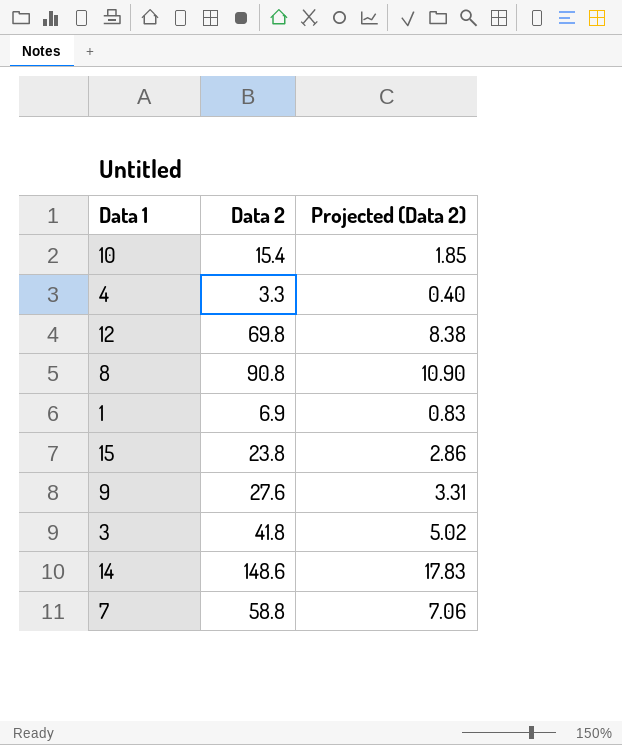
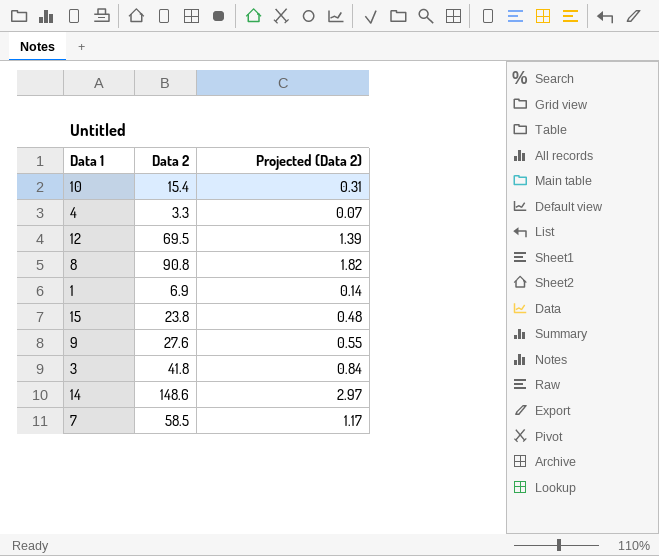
column Projected (Data 2) | formula: [Data 2] * 0.12 -> [Data 2] * 0.02
12 | Data 2: 69.8 -> 69.5
7 | Data 2: 58.8 -> 58.5

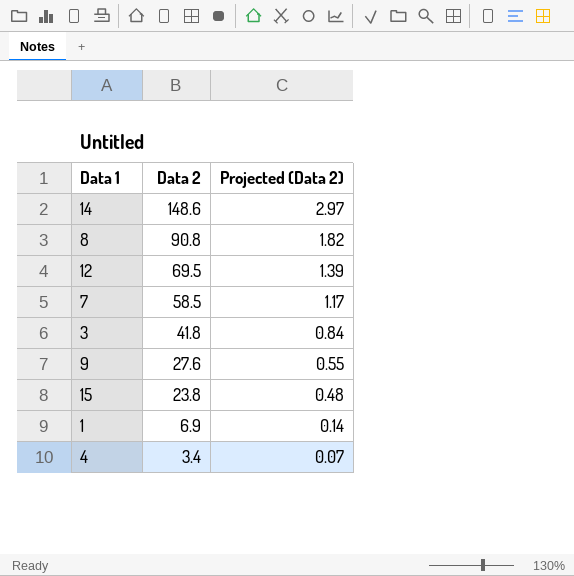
row order: none -> Data 2 descending
row 10: 15.4 | 0.31 -> none
4 | Data 2: 3.3 -> 3.4

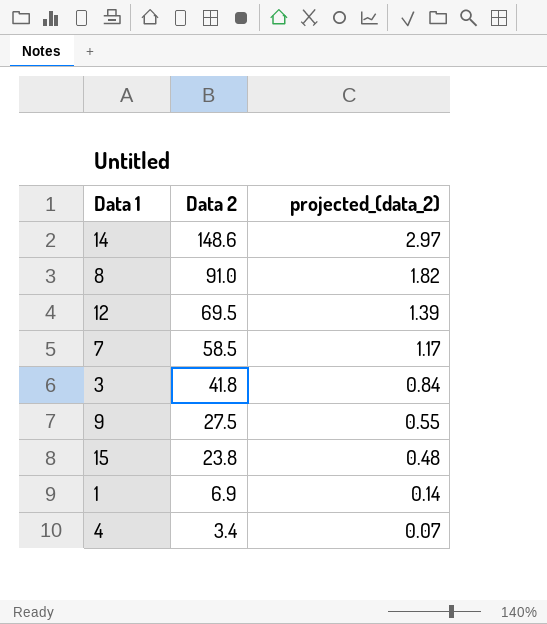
column name: Projected (Data 2) -> projected_(data_2)
8 | Data 2: 90.8 -> 91.0
9 | Data 2: 27.6 -> 27.5

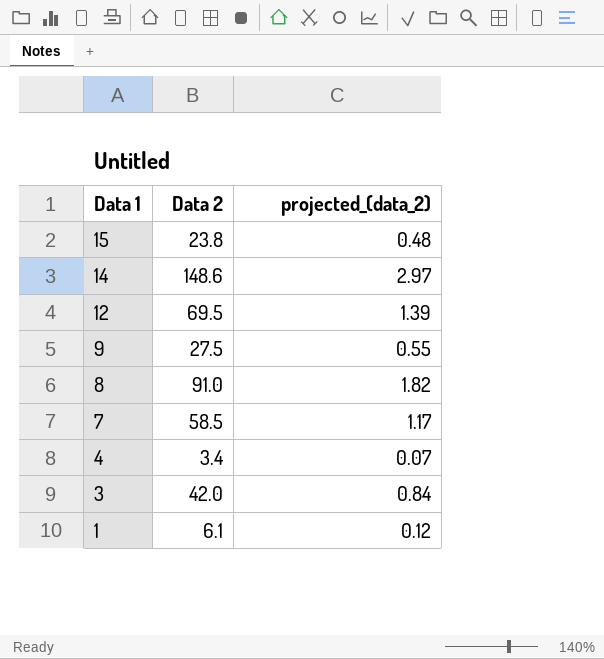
row order: Data 2 descending -> Data 1 descending
3 | Data 2: 41.8 -> 42.0
1 | Data 2: 6.9 -> 6.1
1 | projected_(data_2): 0.14 -> 0.12

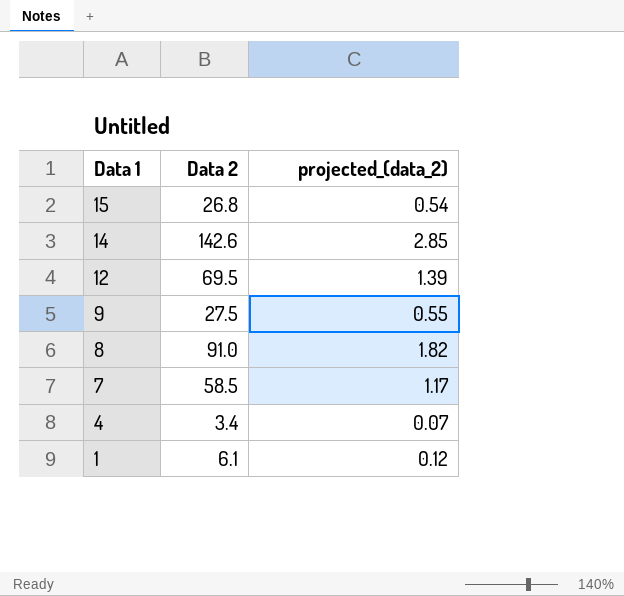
row 3: 42.0 | 0.84 -> none
15 | Data 2: 23.8 -> 26.8
15 | projected_(data_2): 0.48 -> 0.54
14 | Data 2: 148.6 -> 142.6
14 | projected_(data_2): 2.97 -> 2.85

